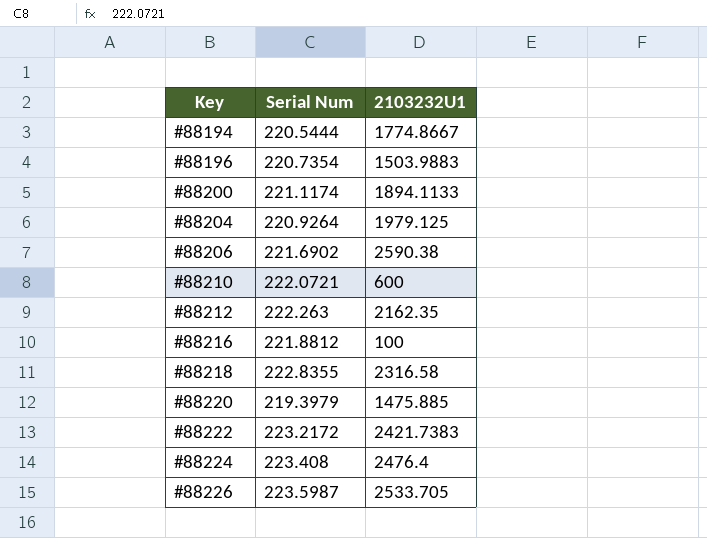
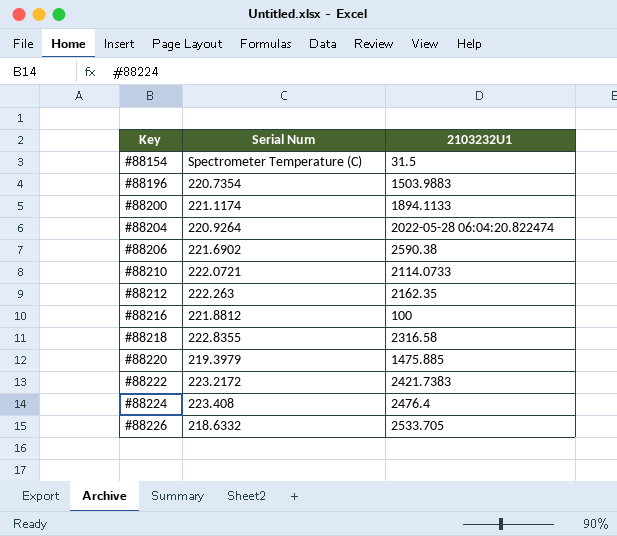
row #88194: 220.5444 | 1774.8667 -> none
row #88154: none -> Spectrometer Temperature (C) | 31.5
#88204 | 2103232U1: 1979.125 -> 2022-05-28 06:04:20.822474
#88210 | 2103232U1: 600 -> 2114.0733
#88226 | Serial Num: 223.5987 -> 218.6332

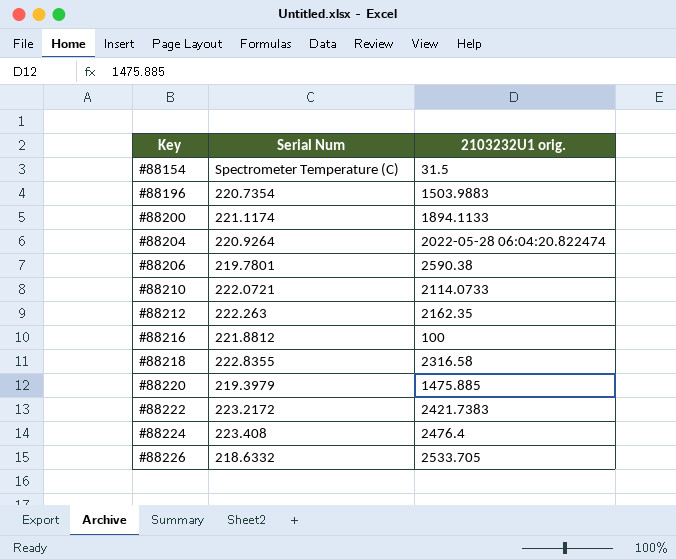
column name: 2103232U1 -> 2103232U1 orig.
#88206 | Serial Num: 221.6902 -> 219.7801

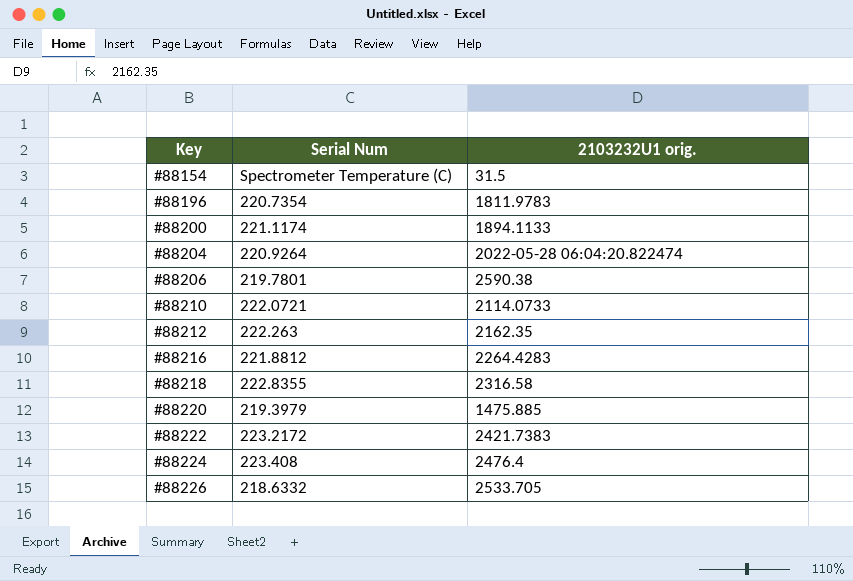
#88196 | 2103232U1 orig.: 1503.9883 -> 1811.9783
#88216 | 2103232U1 orig.: 100 -> 2264.4283

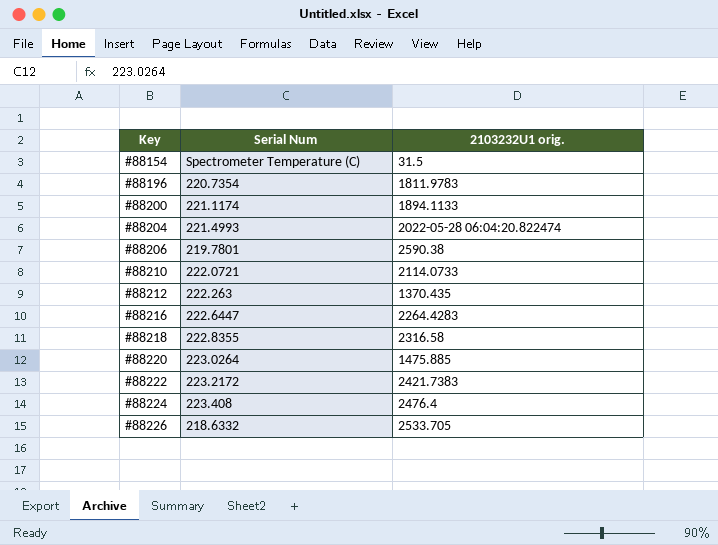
#88204 | Serial Num: 220.9264 -> 221.4993
#88212 | 2103232U1 orig.: 2162.35 -> 1370.435
#88216 | Serial Num: 221.8812 -> 222.6447
#88220 | Serial Num: 219.3979 -> 223.0264

